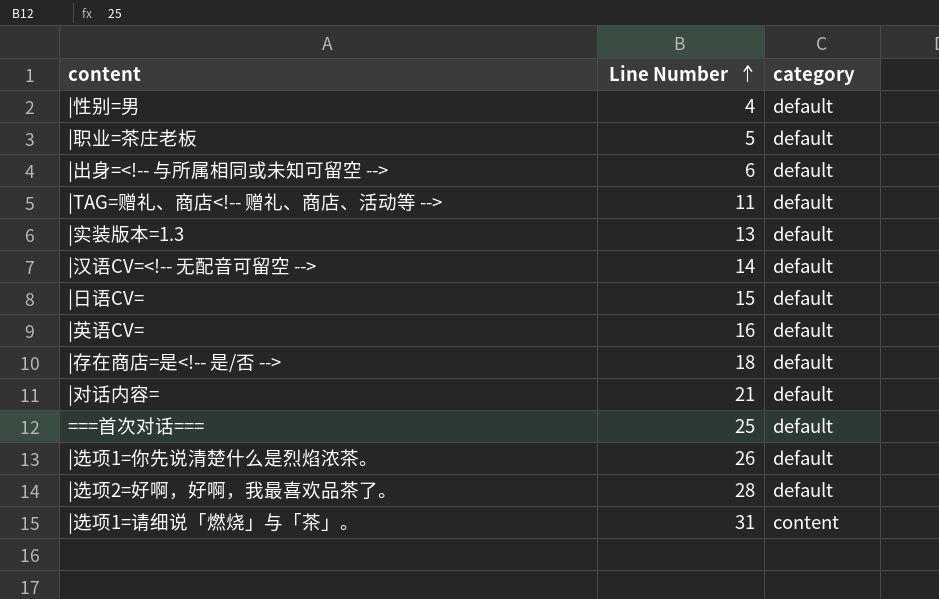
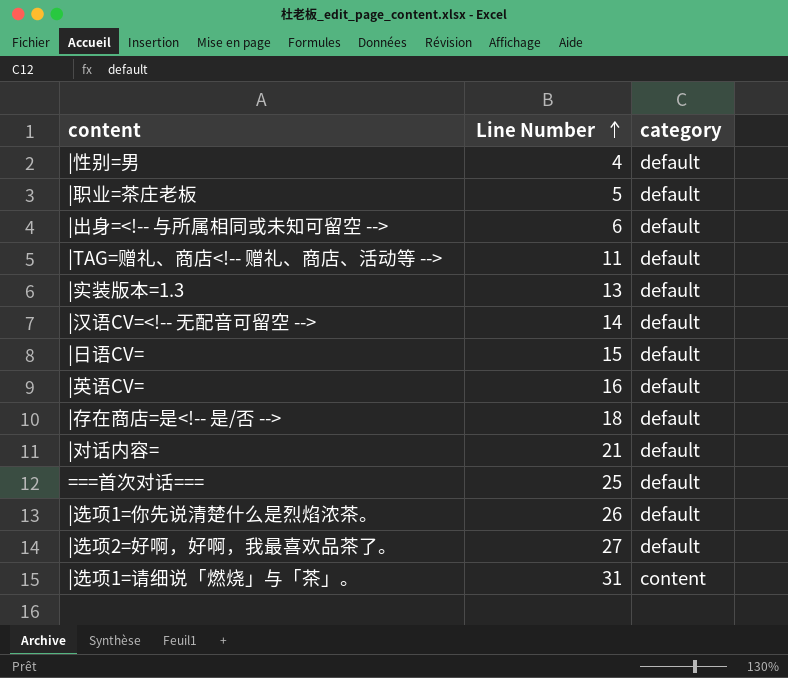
|选项2=好啊，好啊，我最喜欢品茶了。 | Line Number: 28 -> 27

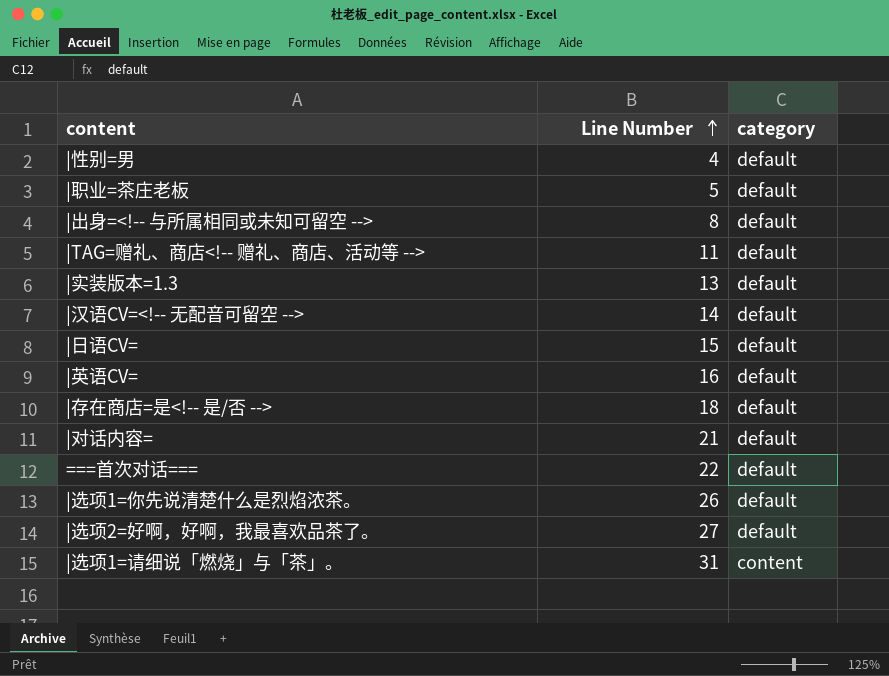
|出身=<!-- 与所属相同或未知可留空 --> | Line Number: 6 -> 8
===首次对话=== | Line Number: 25 -> 22

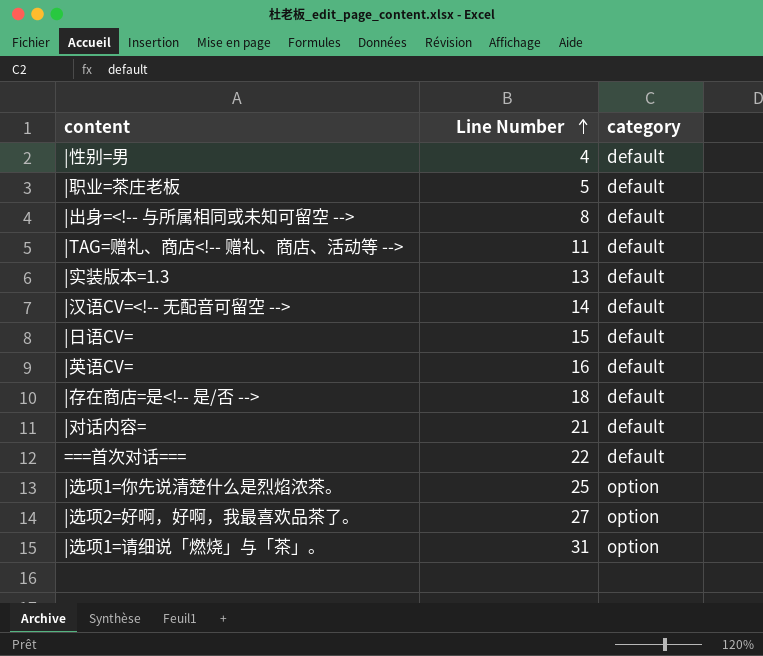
|选项1=你先说清楚什么是烈焰浓茶。 | Line Number: 26 -> 25
|选项1=你先说清楚什么是烈焰浓茶。 | category: default -> option
|选项2=好啊，好啊，我最喜欢品茶了。 | category: default -> option
|选项1=请细说「燃烧」与「茶」。 | category: content -> option

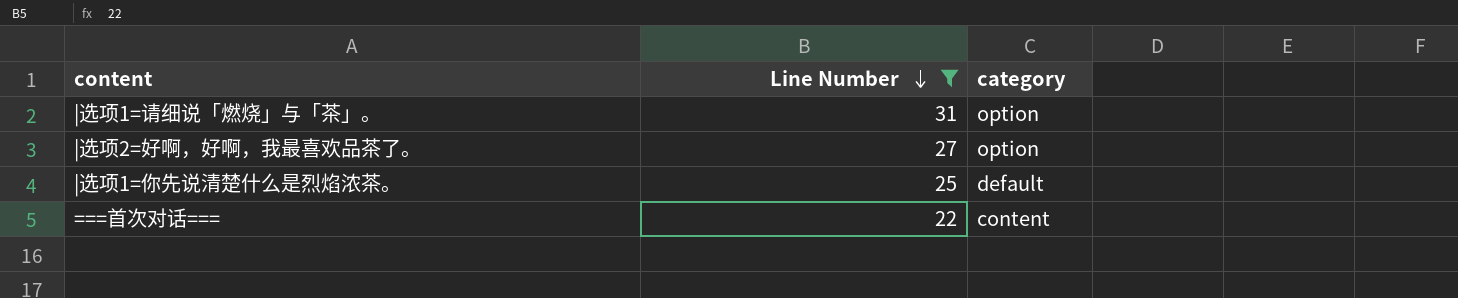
filter: none -> Line Number >= 22
row order: Line Number ascending -> Line Number descending
|选项1=你先说清楚什么是烈焰浓茶。 | category: option -> default
===首次对话=== | category: default -> content

